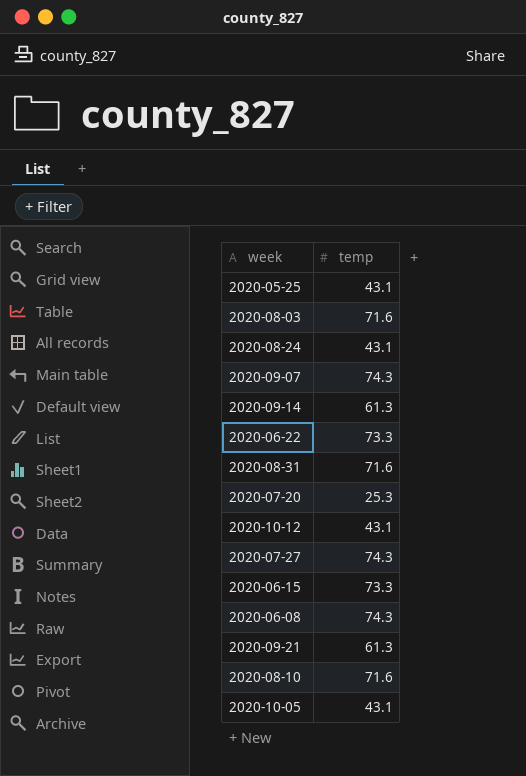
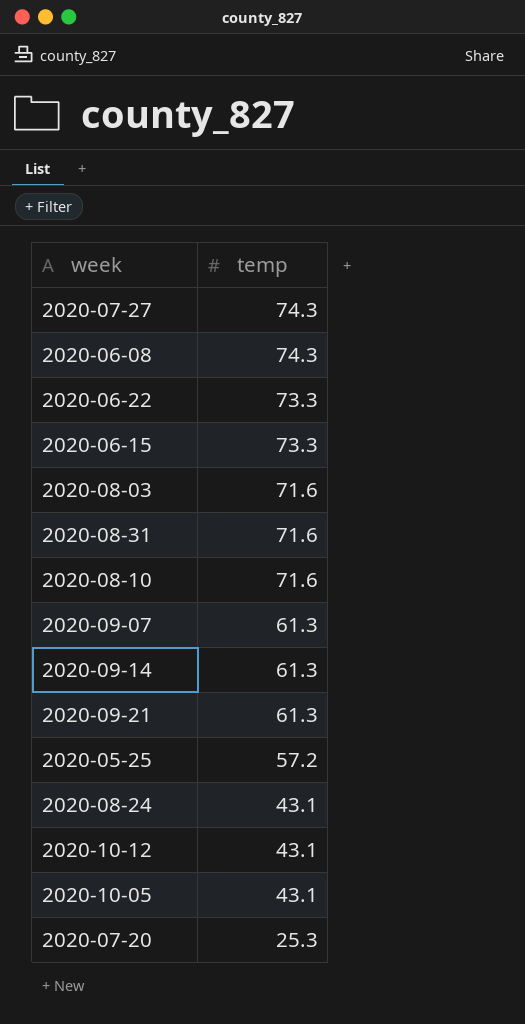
row order: none -> temp descending
2020-09-07 | temp: 74.3 -> 61.3
2020-05-25 | temp: 43.1 -> 57.2

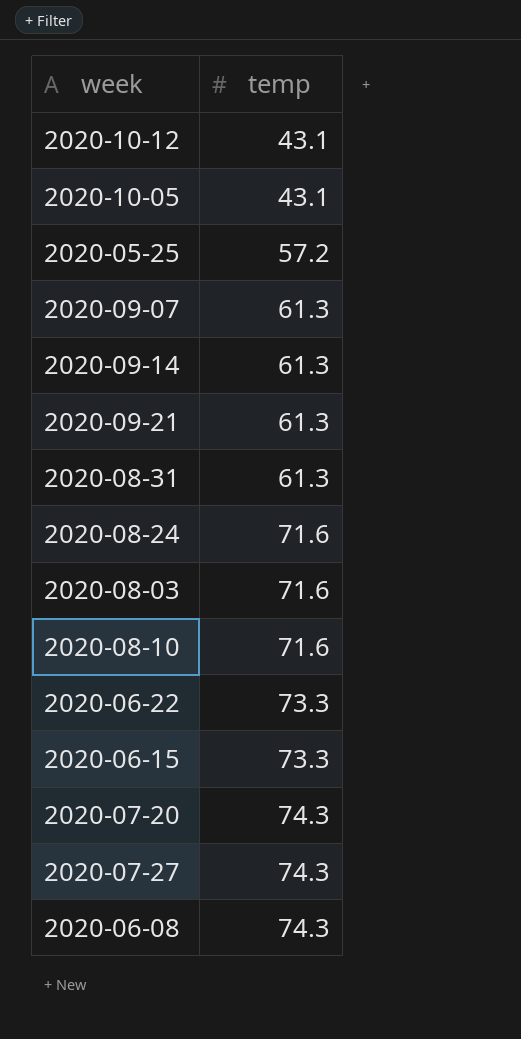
row order: temp descending -> temp ascending
2020-08-31 | temp: 71.6 -> 61.3
2020-08-24 | temp: 43.1 -> 71.6
2020-07-20 | temp: 25.3 -> 74.3

